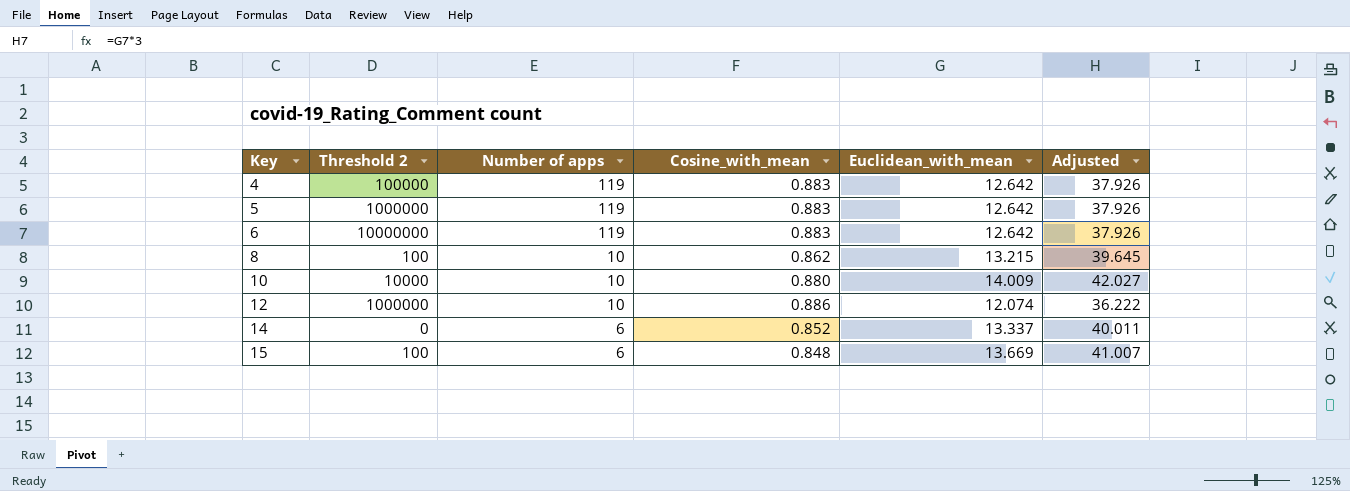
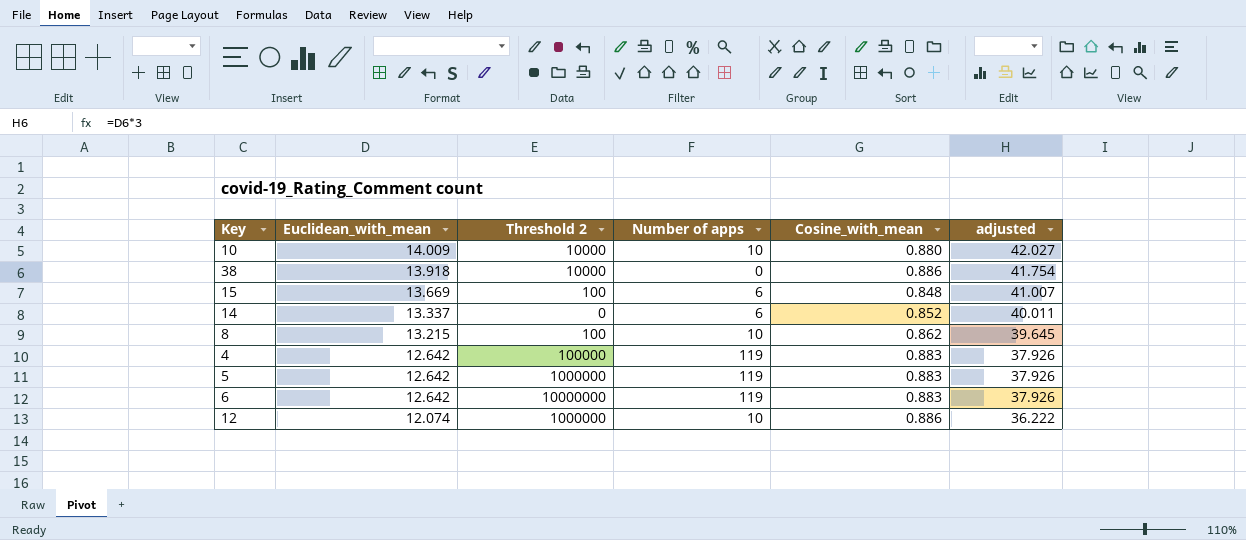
row order: Key ascending -> Euclidean_with_mean descending
column Euclidean_with_mean | position: 5 -> 2
column name: Adjusted -> adjusted
row 38: none -> 13.918 | 10000 | 0 | 0.886 | 41.754

